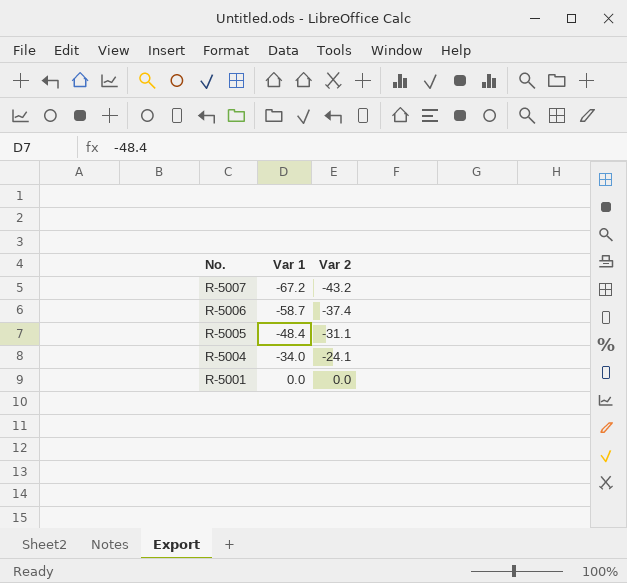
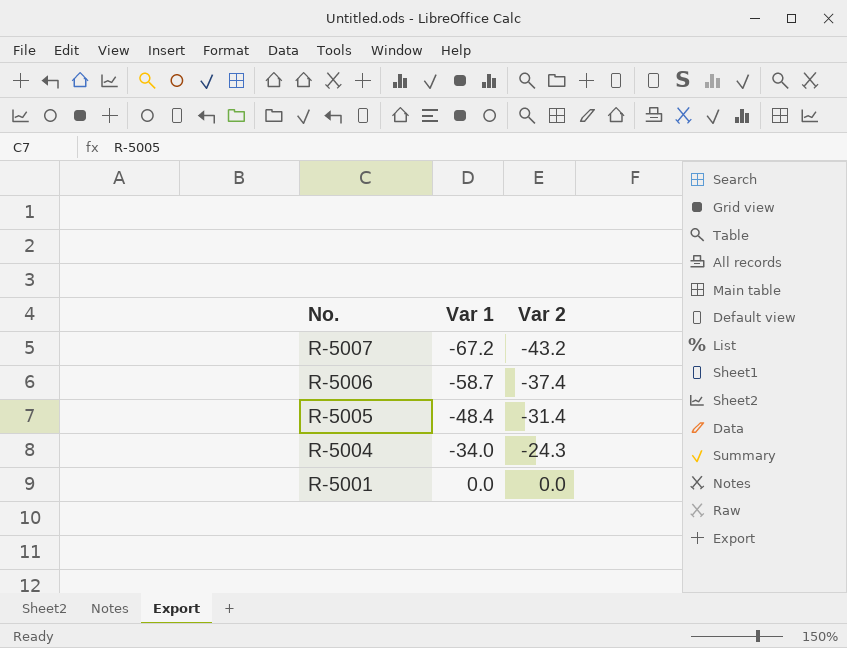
R-5005 | Var 2: -31.1 -> -31.4
R-5004 | Var 2: -24.1 -> -24.3

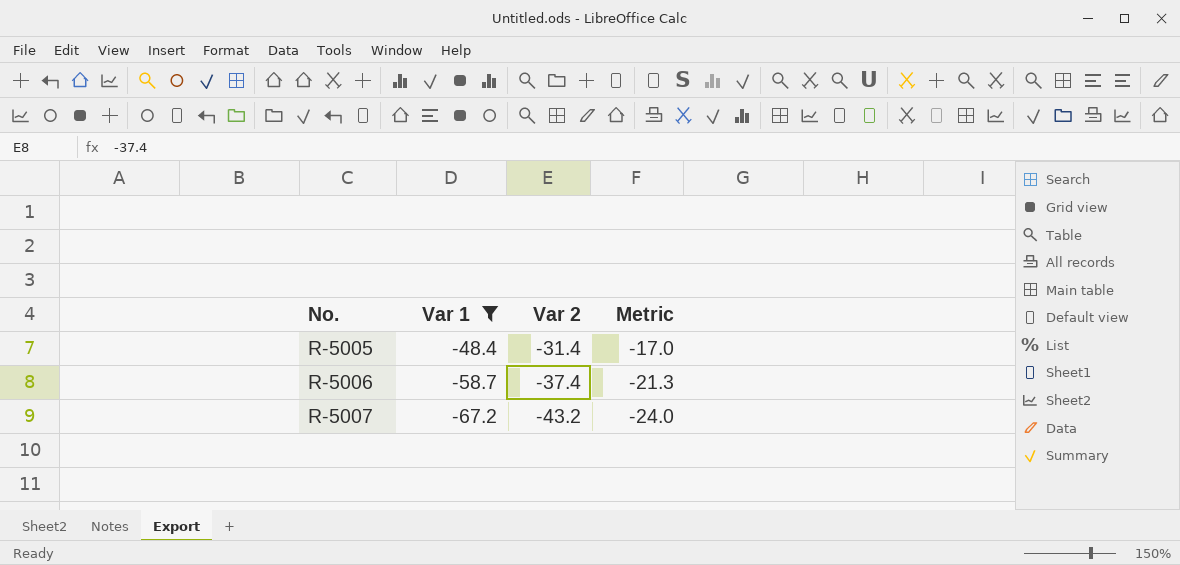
filter: none -> Var 1 <= -48.4
row order: No. descending -> No. ascending
column Metric | formula: none -> [Var 1] - [Var 2]

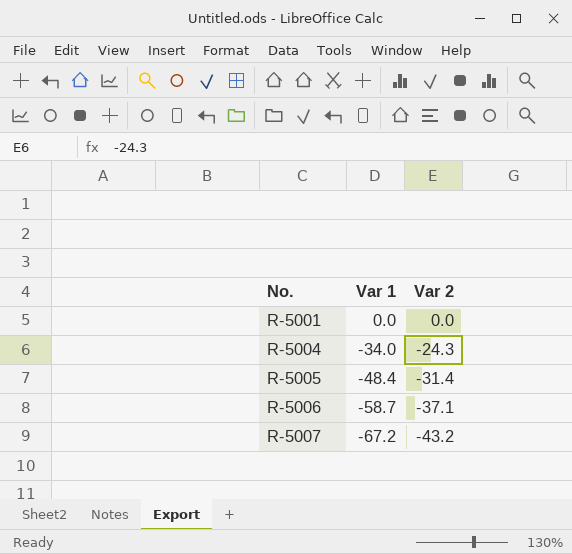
filter: Var 1 <= -48.4 -> none
column Metric | formula: [Var 1] - [Var 2] -> none
R-5006 | Var 2: -37.4 -> -37.1

